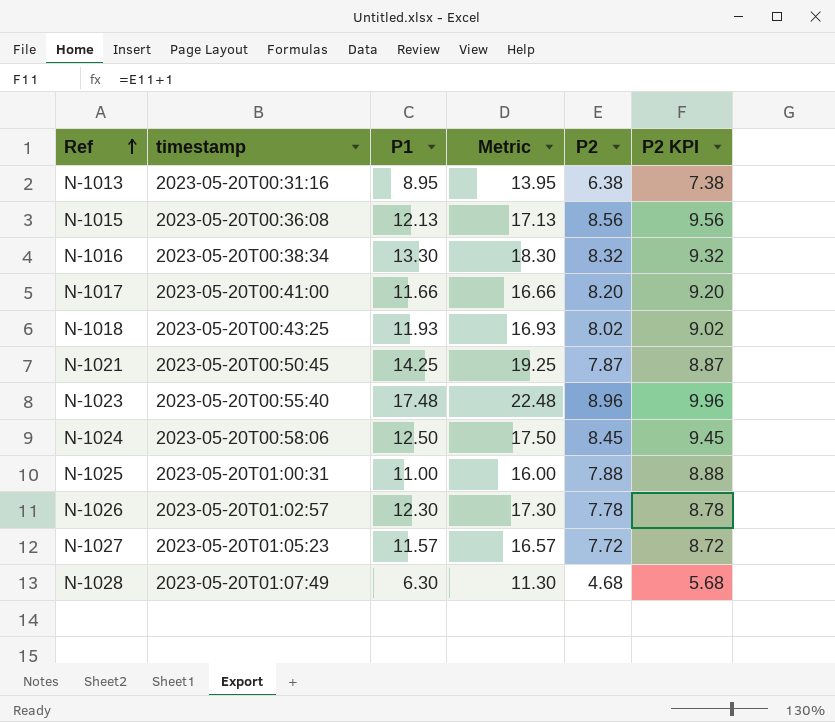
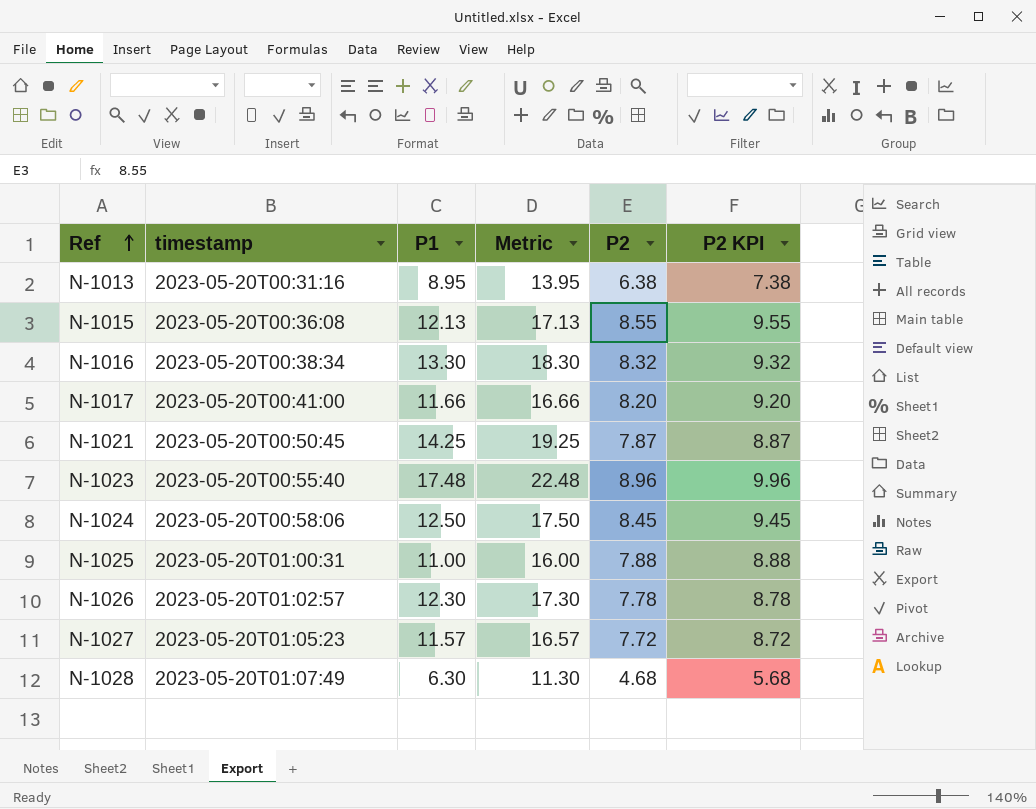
row N-1018: 2023-05-20T00:43:25 | 11.93 | 16.93 | 8.02 | 9.02 -> none
N-1015 | P2: 8.56 -> 8.55
N-1015 | P2 KPI: 9.56 -> 9.55

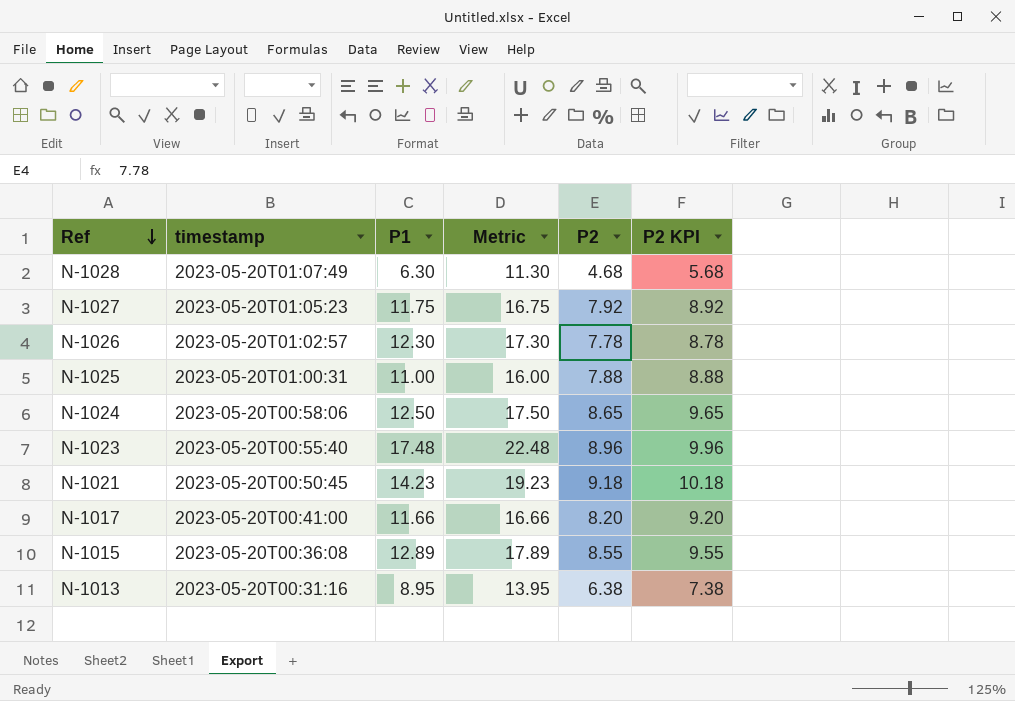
row order: Ref ascending -> Ref descending
row N-1016: 2023-05-20T00:38:34 | 13.30 | 18.30 | 8.32 | 9.32 -> none
N-1027 | P1: 11.57 -> 11.75
N-1027 | Metric: 16.57 -> 16.75
N-1027 | P2: 7.72 -> 7.92
N-1027 | P2 KPI: 8.72 -> 8.92
N-1024 | P2: 8.45 -> 8.65
N-1024 | P2 KPI: 9.45 -> 9.65
N-1021 | P1: 14.25 -> 14.23
N-1021 | Metric: 19.25 -> 19.23
N-1021 | P2: 7.87 -> 9.18
N-1021 | P2 KPI: 8.87 -> 10.18
N-1015 | P1: 12.13 -> 12.89
N-1015 | Metric: 17.13 -> 17.89

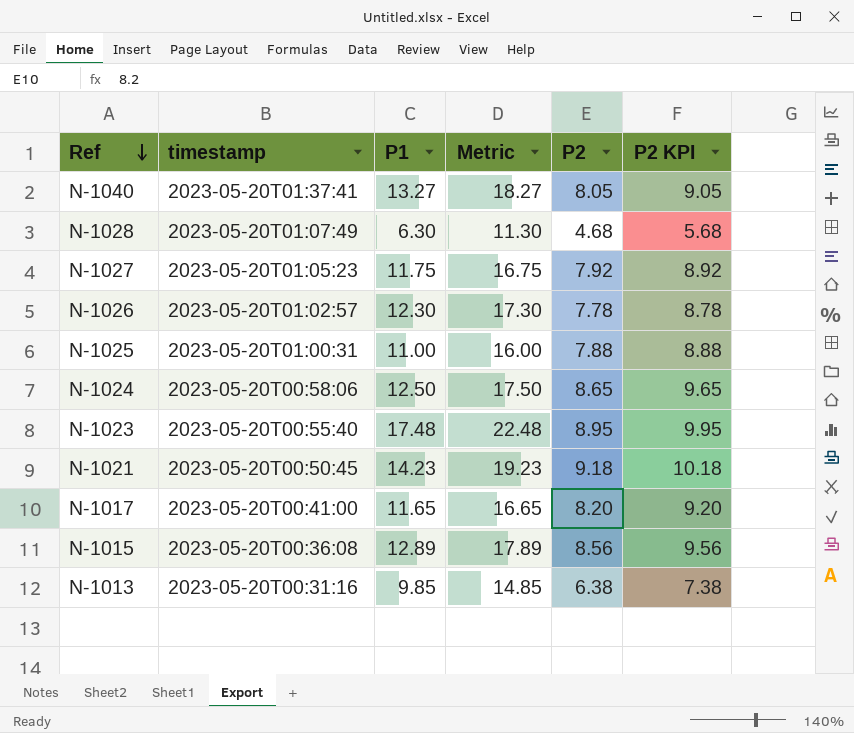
row N-1040: none -> 2023-05-20T01:37:41 | 13.27 | 18.27 | 8.05 | 9.05
N-1023 | P2: 8.96 -> 8.95
N-1023 | P2 KPI: 9.96 -> 9.95
N-1017 | P1: 11.66 -> 11.65
N-1017 | Metric: 16.66 -> 16.65
N-1015 | P2: 8.55 -> 8.56
N-1015 | P2 KPI: 9.55 -> 9.56
N-1013 | P1: 8.95 -> 9.85
N-1013 | Metric: 13.95 -> 14.85

